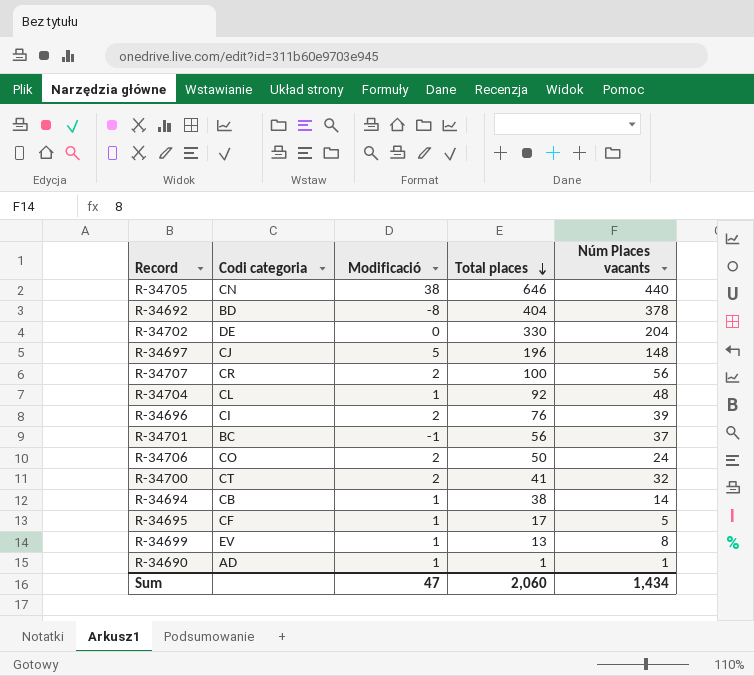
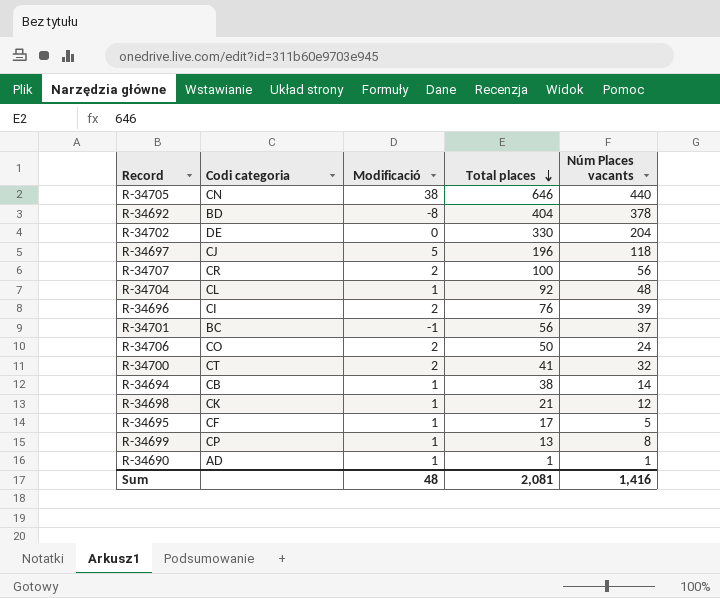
R-34697 | Núm Places vacants: 148 -> 118
row R-34698: none -> CK | 1 | 21 | 12
R-34699 | Codi categoria: EV -> CP
Sum | Modificació: 47 -> 48
Sum | Total places: 2,060 -> 2,081
Sum | Núm Places vacants: 1,434 -> 1,416

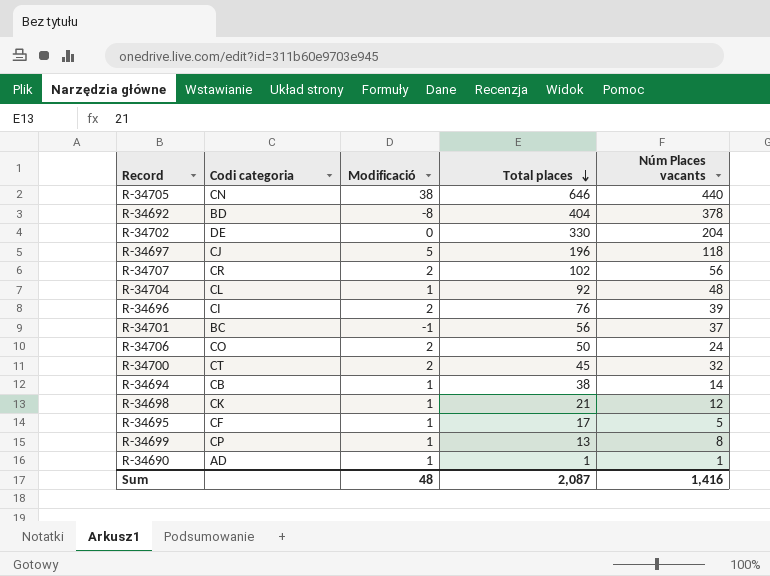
R-34707 | Total places: 100 -> 102
R-34700 | Total places: 41 -> 45
Sum | Total places: 2,081 -> 2,087

